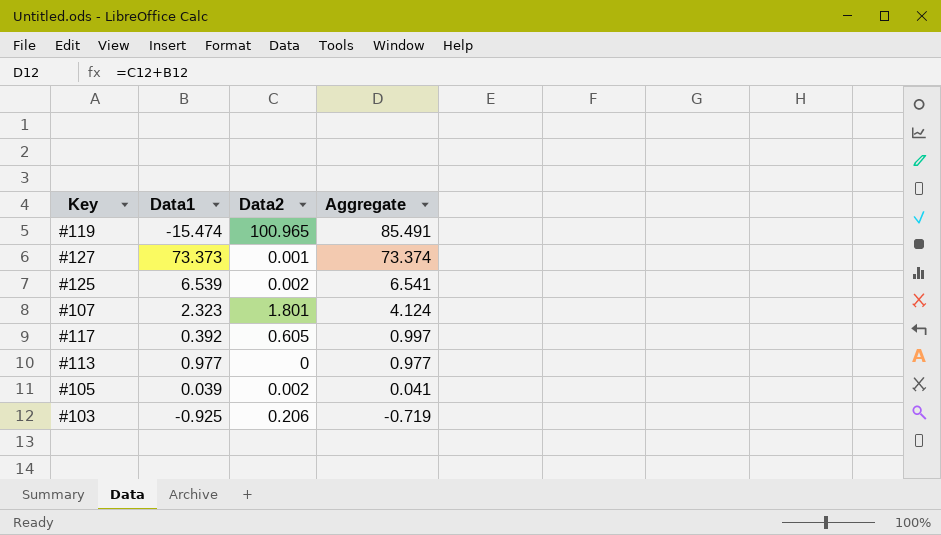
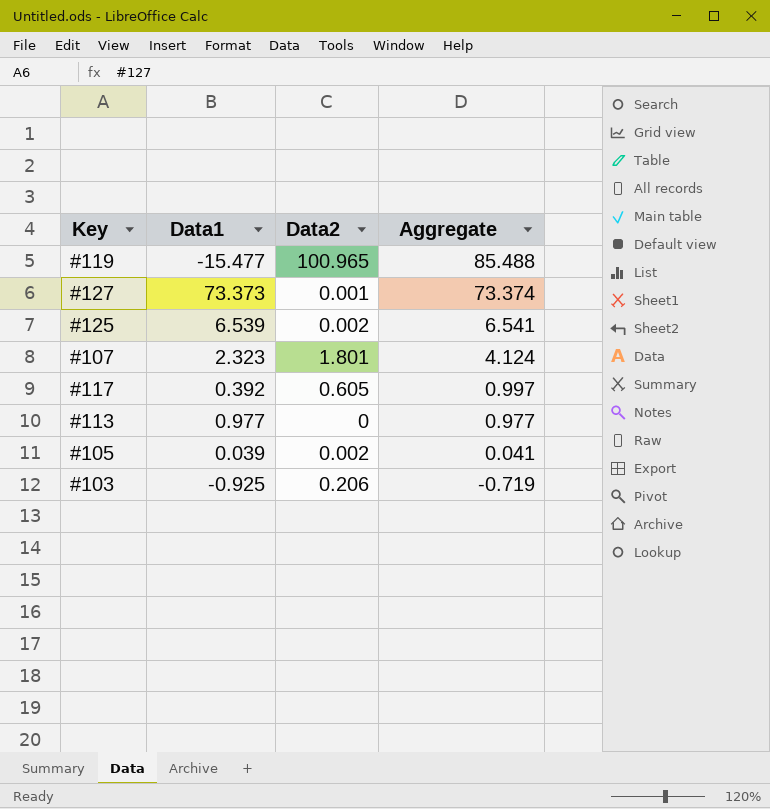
#119 | Data1: -15.474 -> -15.477
#119 | Aggregate: 85.491 -> 85.488

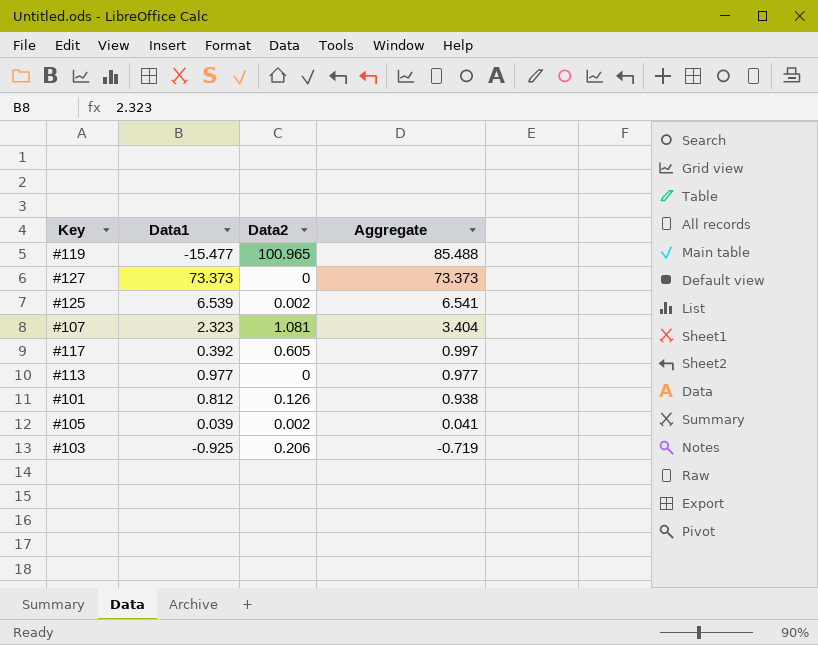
#127 | Data2: 0.001 -> 0
#127 | Aggregate: 73.374 -> 73.373
#107 | Data2: 1.801 -> 1.081
#107 | Aggregate: 4.124 -> 3.404
row #101: none -> 0.812 | 0.126 | 0.938

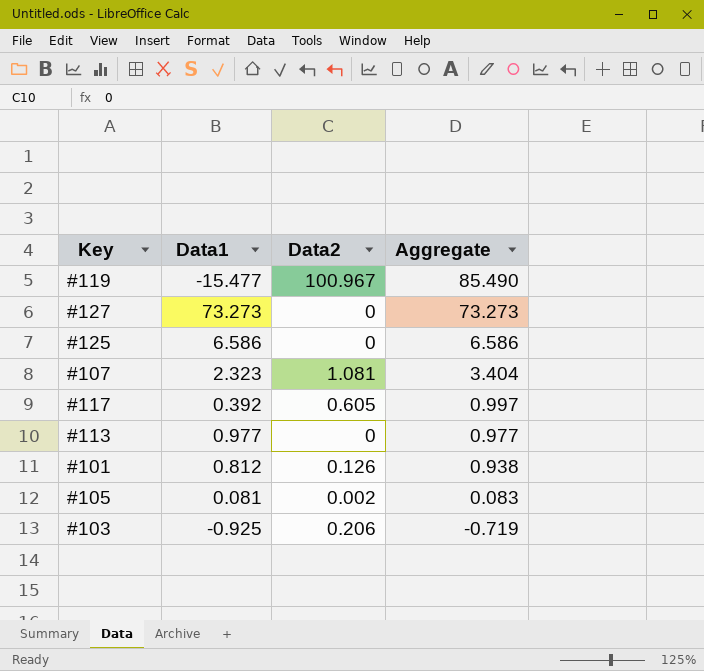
#119 | Data2: 100.965 -> 100.967
#119 | Aggregate: 85.488 -> 85.490
#127 | Data1: 73.373 -> 73.273
#127 | Aggregate: 73.373 -> 73.273
#125 | Data1: 6.539 -> 6.586
#125 | Data2: 0.002 -> 0
#125 | Aggregate: 6.541 -> 6.586
#105 | Data1: 0.039 -> 0.081
#105 | Aggregate: 0.041 -> 0.083

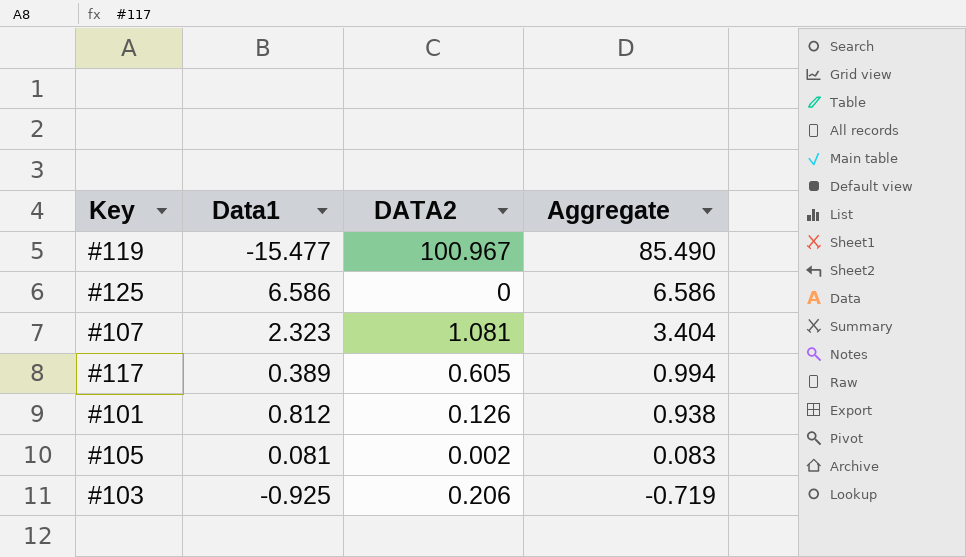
column name: Data2 -> DATA2
row #127: 73.273 | 0 | 73.273 -> none
row #113: 0.977 | 0 | 0.977 -> none
#117 | Data1: 0.392 -> 0.389
#117 | Aggregate: 0.997 -> 0.994

